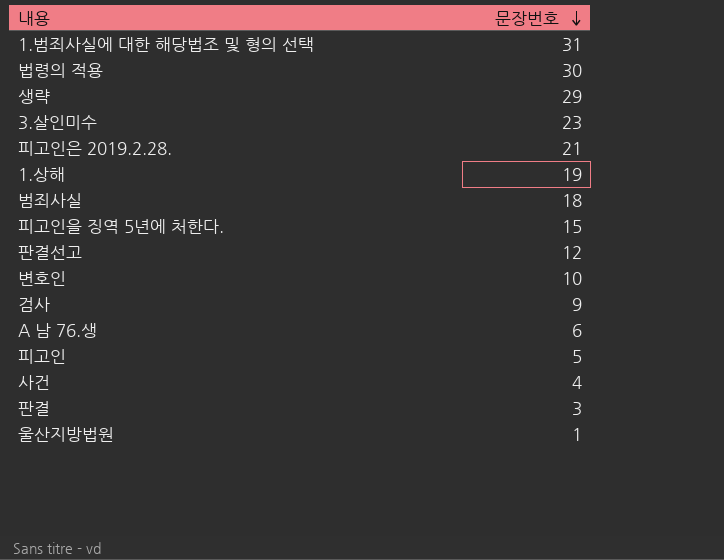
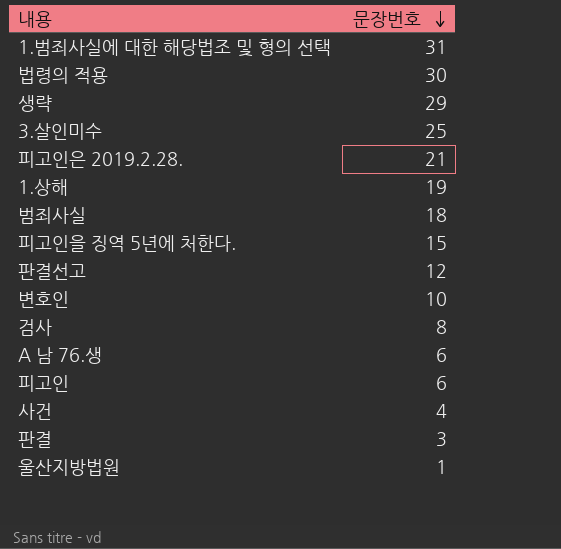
3.살인미수 | 문장번호: 23 -> 25
검사 | 문장번호: 9 -> 8
피고인 | 문장번호: 5 -> 6

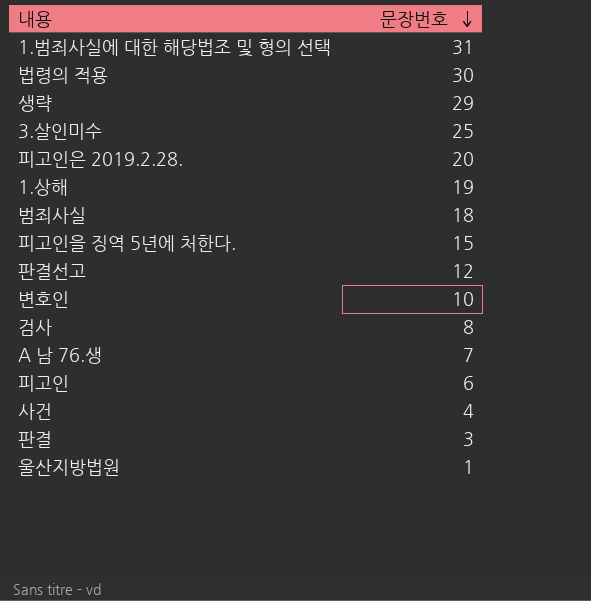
피고인은 2019.2.28. | 문장번호: 21 -> 20
A 남 76.생 | 문장번호: 6 -> 7

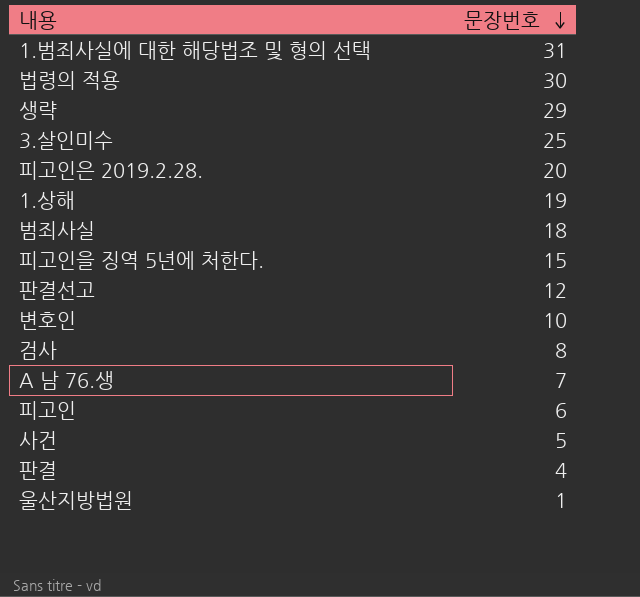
사건 | 문장번호: 4 -> 5
판결 | 문장번호: 3 -> 4

